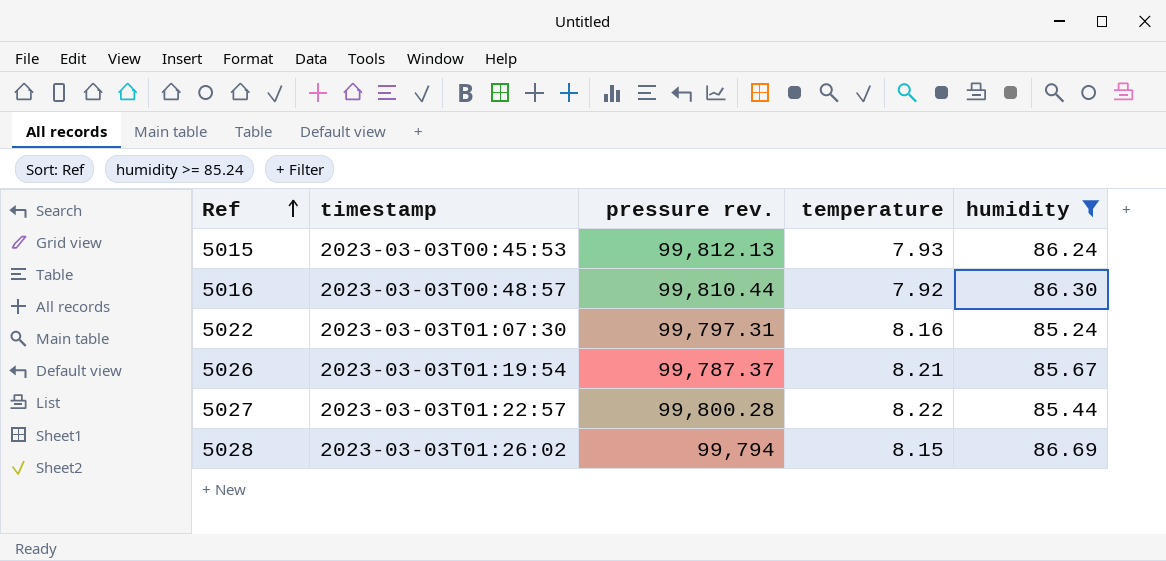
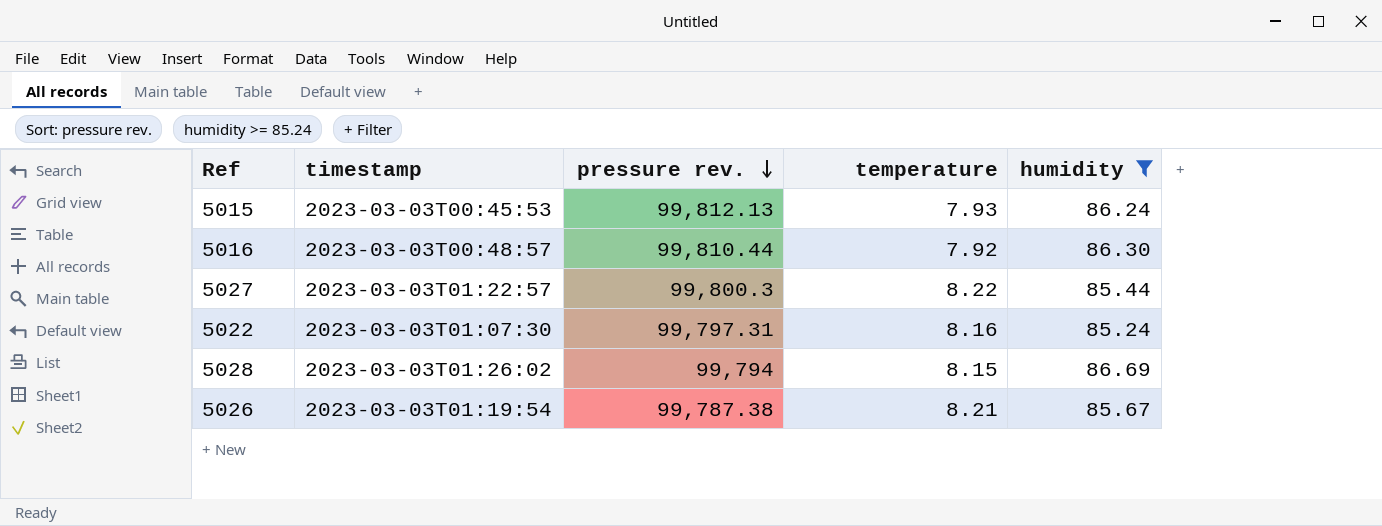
row order: Ref ascending -> pressure rev. descending
5027 | pressure rev.: 99,800.28 -> 99,800.3
5026 | pressure rev.: 99,787.37 -> 99,787.38

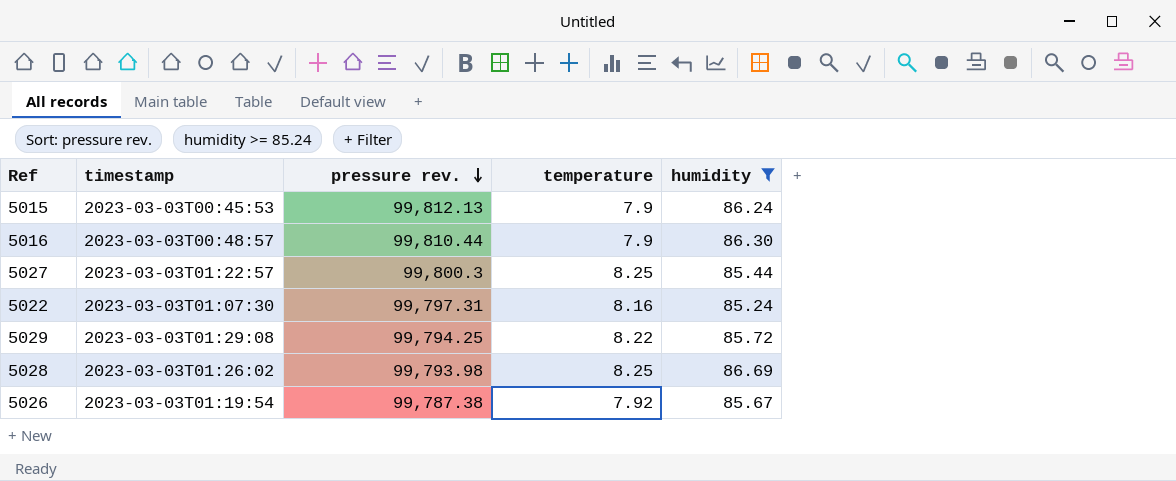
5015 | temperature: 7.93 -> 7.9
5016 | temperature: 7.92 -> 7.9
5027 | temperature: 8.22 -> 8.25
row 5029: none -> 2023-03-03T01:29:08 | 99,794.25 | 8.22 | 85.72
5028 | pressure rev.: 99,794 -> 99,793.98
5028 | temperature: 8.15 -> 8.25
5026 | temperature: 8.21 -> 7.92

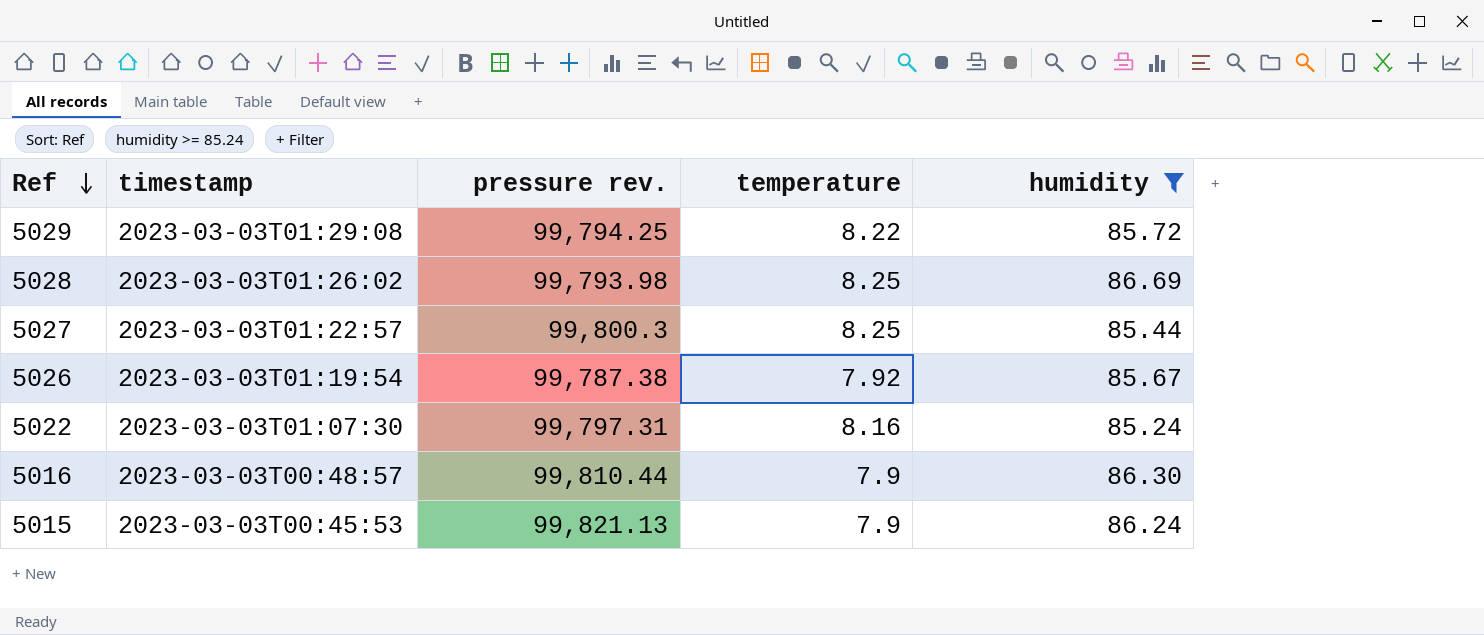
row order: pressure rev. descending -> Ref descending
5015 | pressure rev.: 99,812.13 -> 99,821.13

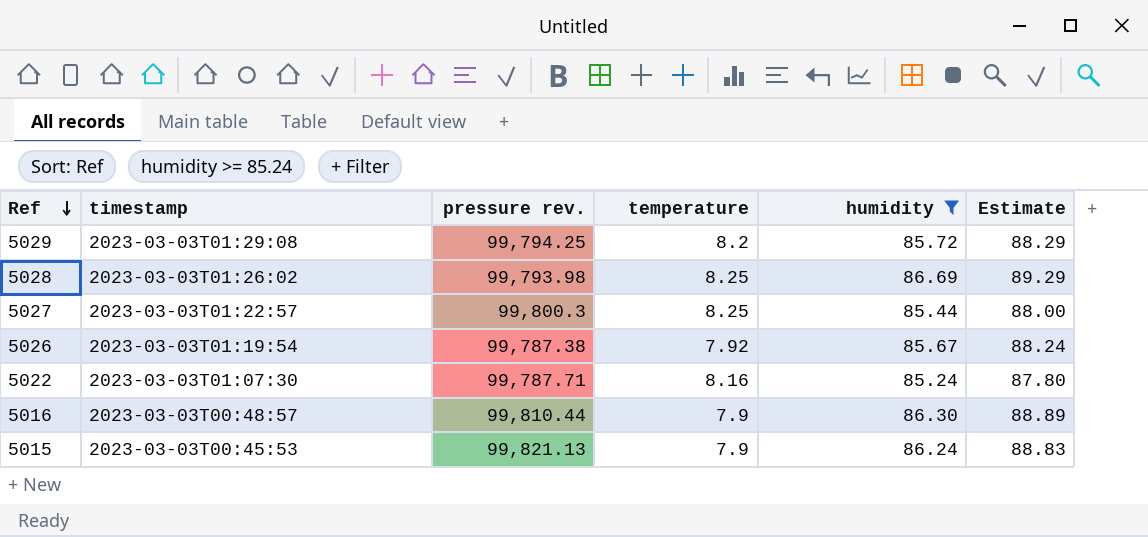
column Estimate | formula: none -> [humidity] * 1.03
5029 | temperature: 8.22 -> 8.2
5022 | pressure rev.: 99,797.31 -> 99,787.71

